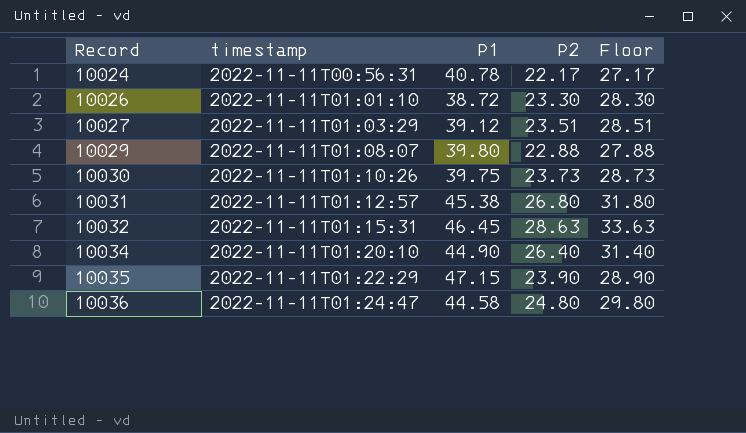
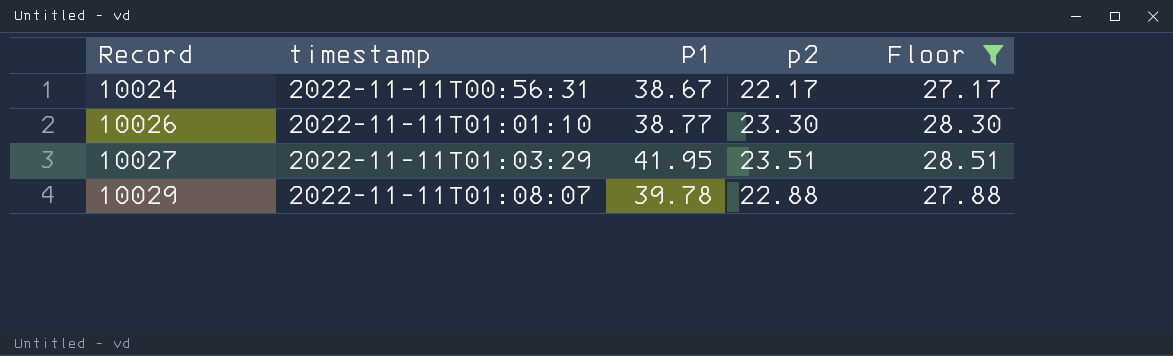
filter: none -> Floor <= 28.51
column name: P2 -> p2
10024 | P1: 40.78 -> 38.67
10026 | P1: 38.72 -> 38.77
10027 | P1: 39.12 -> 41.95
10029 | P1: 39.80 -> 39.78

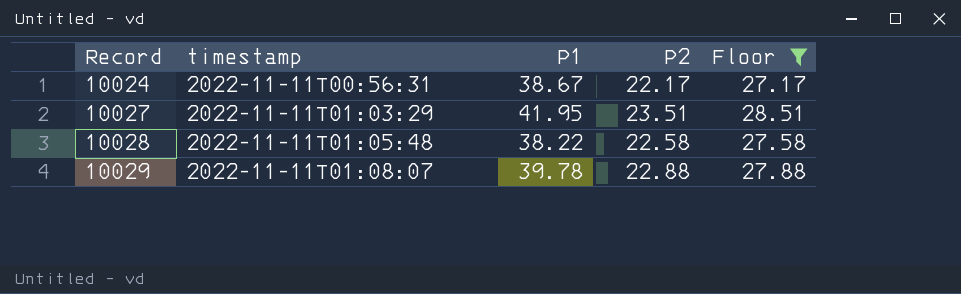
column name: p2 -> P2
row 10026: 2022-11-11T01:01:10 | 38.77 | 23.30 | 28.30 -> none
row 10028: none -> 2022-11-11T01:05:48 | 38.22 | 22.58 | 27.58

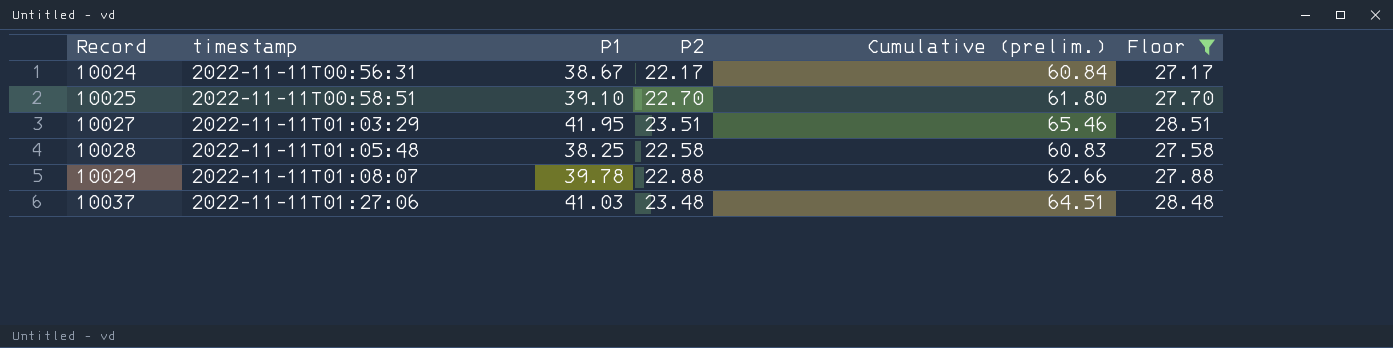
column Cumulative (prelim.) | formula: none -> [P1] + [P2]
row 10025: none -> 2022-11-11T00:58:51 | 39.10 | 22.70 | 61.80 | 27.70
10028 | P1: 38.22 -> 38.25
row 10037: none -> 2022-11-11T01:27:06 | 41.03 | 23.48 | 64.51 | 28.48

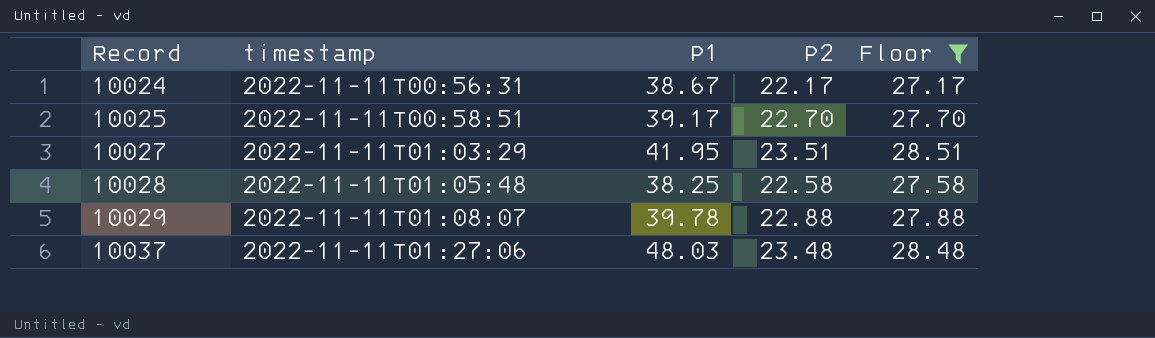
column Cumulative (prelim.) | formula: [P1] + [P2] -> none
10025 | P1: 39.10 -> 39.17
10037 | P1: 41.03 -> 48.03

